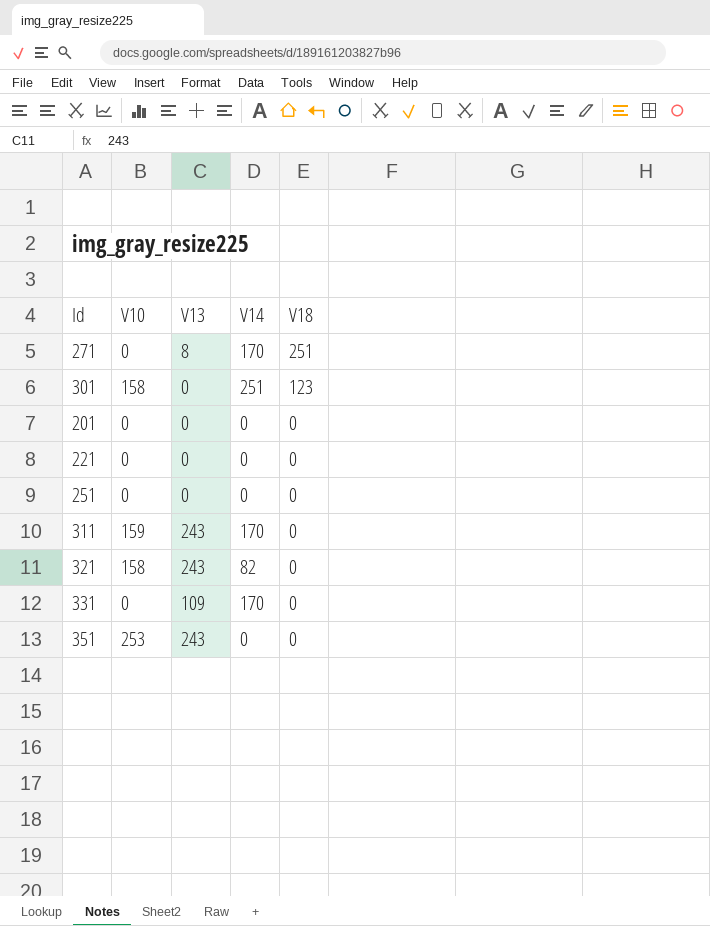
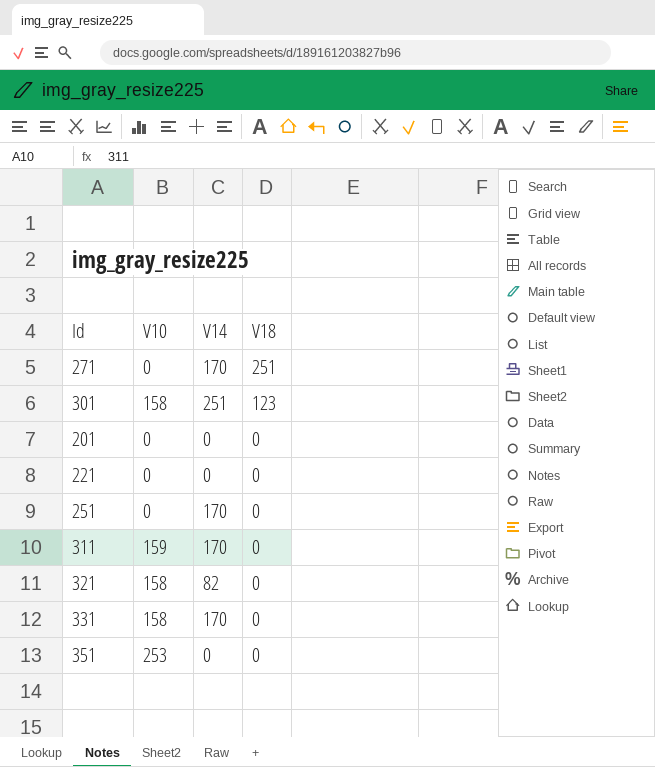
column V13 | position: 3 -> none
251 | V14: 0 -> 170
331 | V10: 0 -> 158

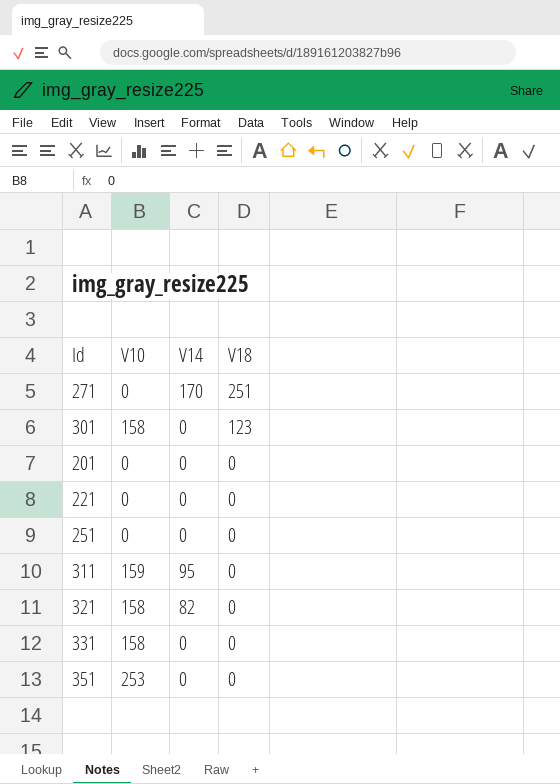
301 | V14: 251 -> 0
251 | V14: 170 -> 0
311 | V14: 170 -> 95
331 | V14: 170 -> 0

